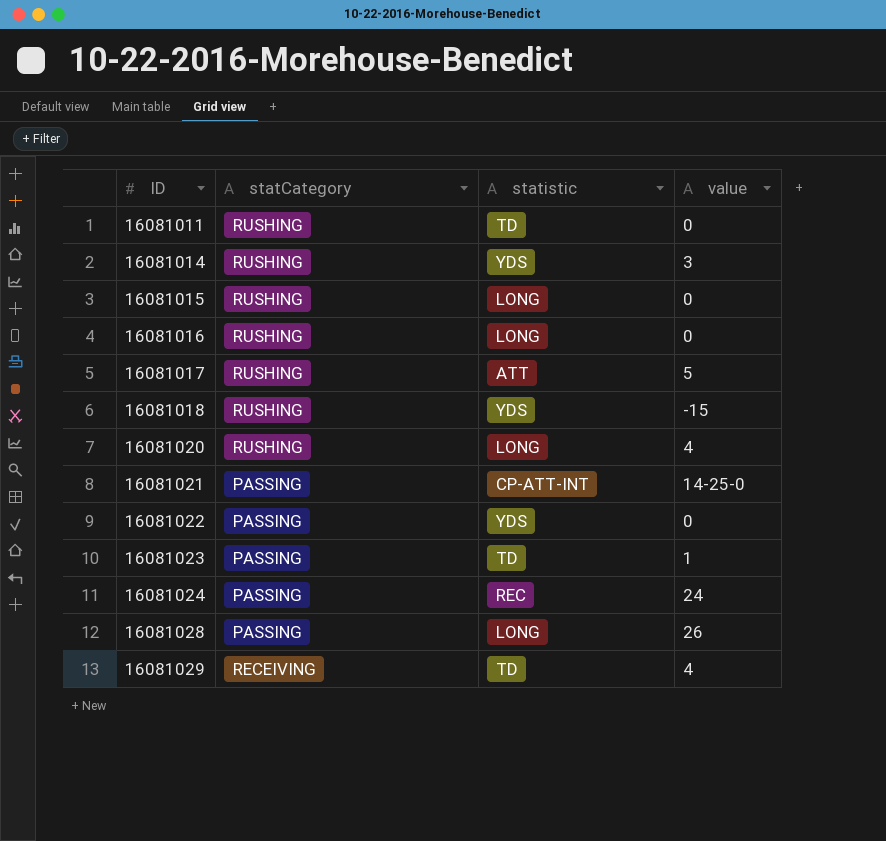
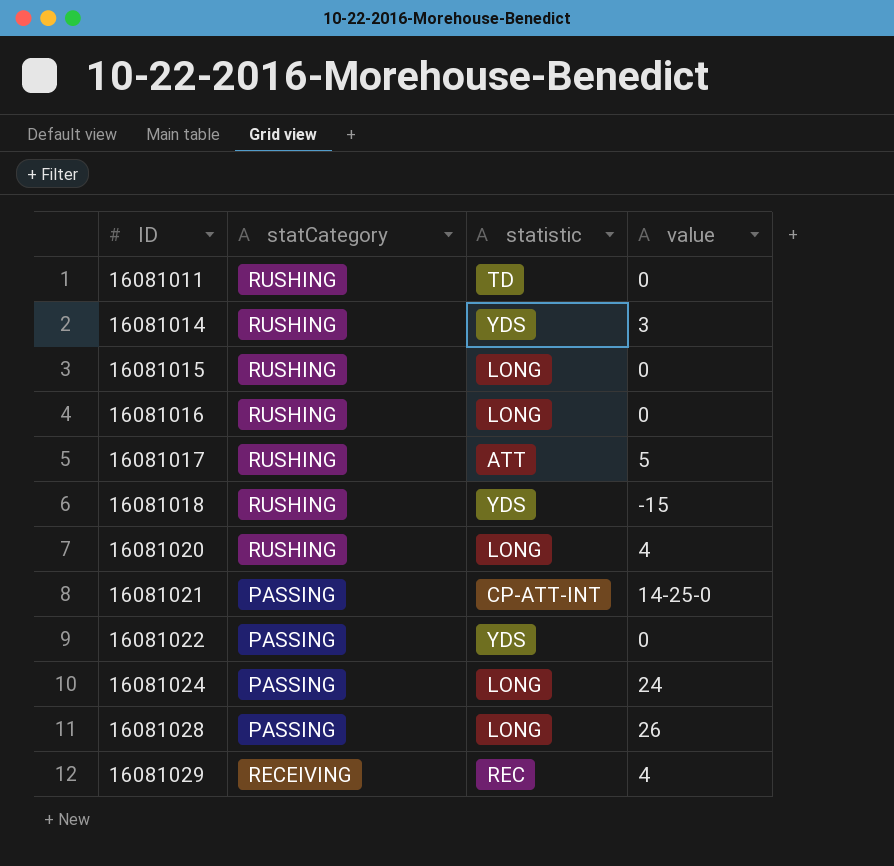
row 16081023: PASSING | TD | 1 -> none
16081024 | statistic: REC -> LONG
16081029 | statistic: TD -> REC

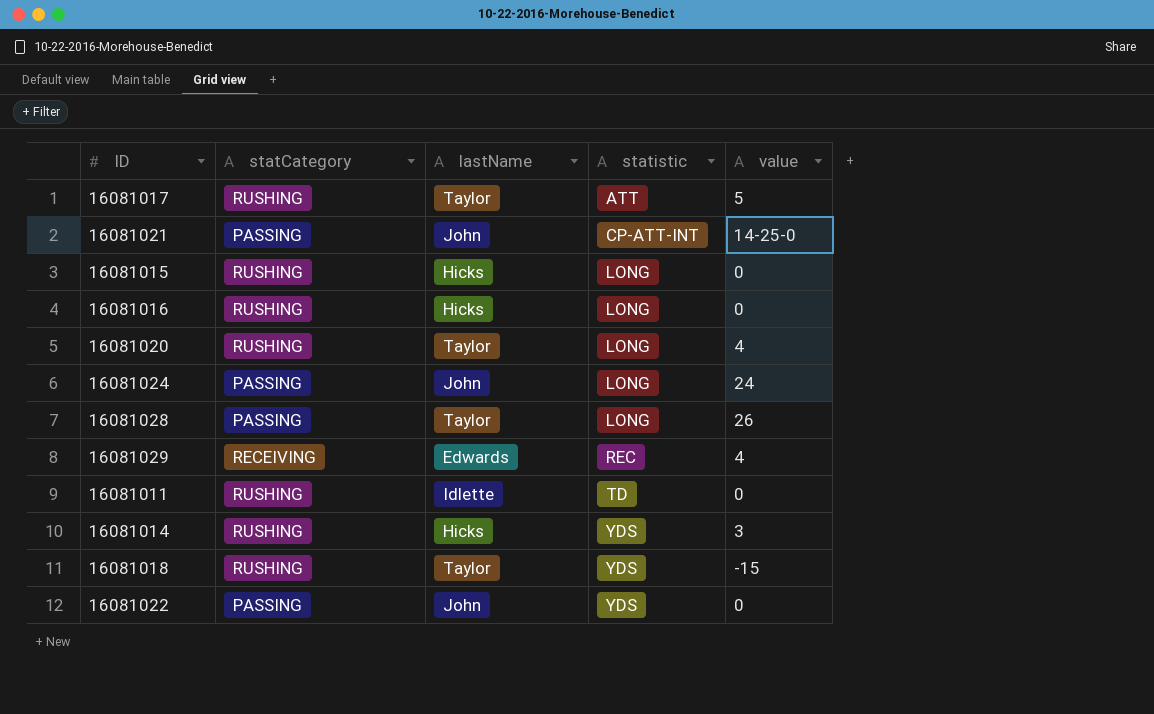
row order: ID ascending -> statistic ascending
column lastName | position: none -> 3

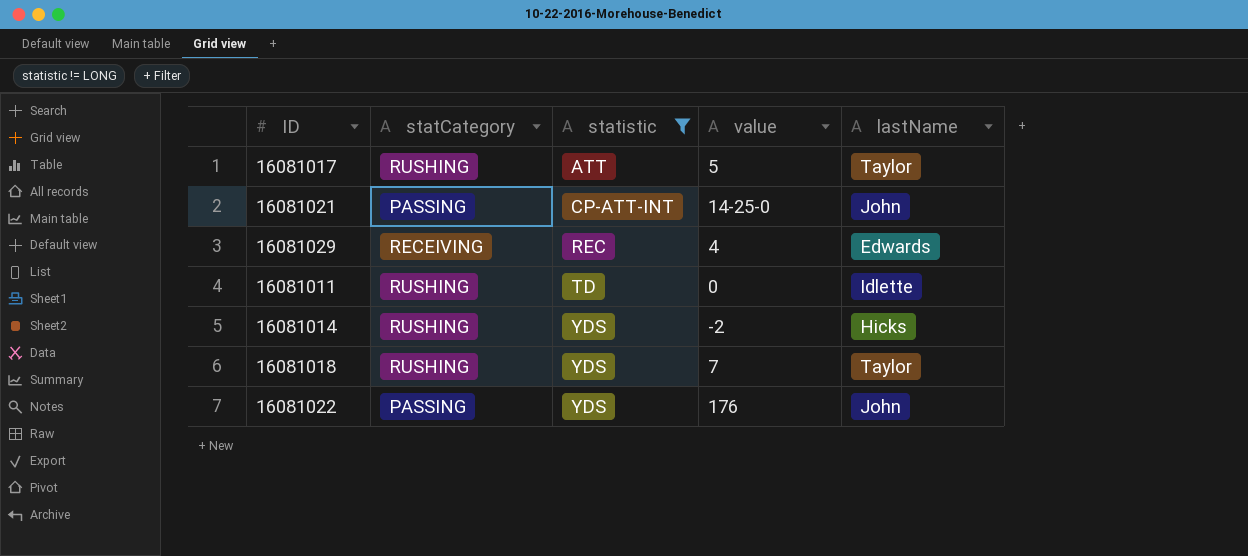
filter: none -> statistic != LONG
column lastName | position: 3 -> 5
16081014 | value: 3 -> -2
16081018 | value: -15 -> 7
16081022 | value: 0 -> 176

